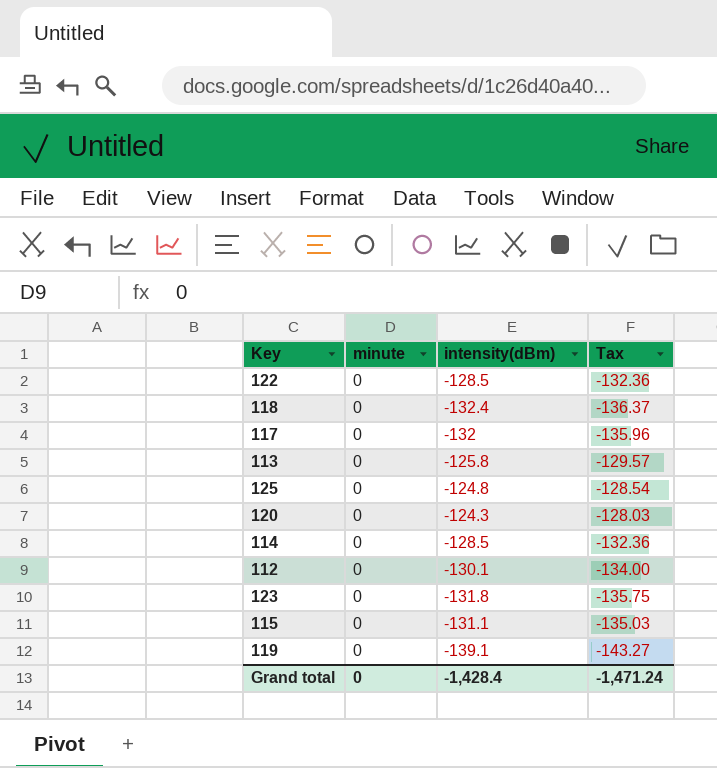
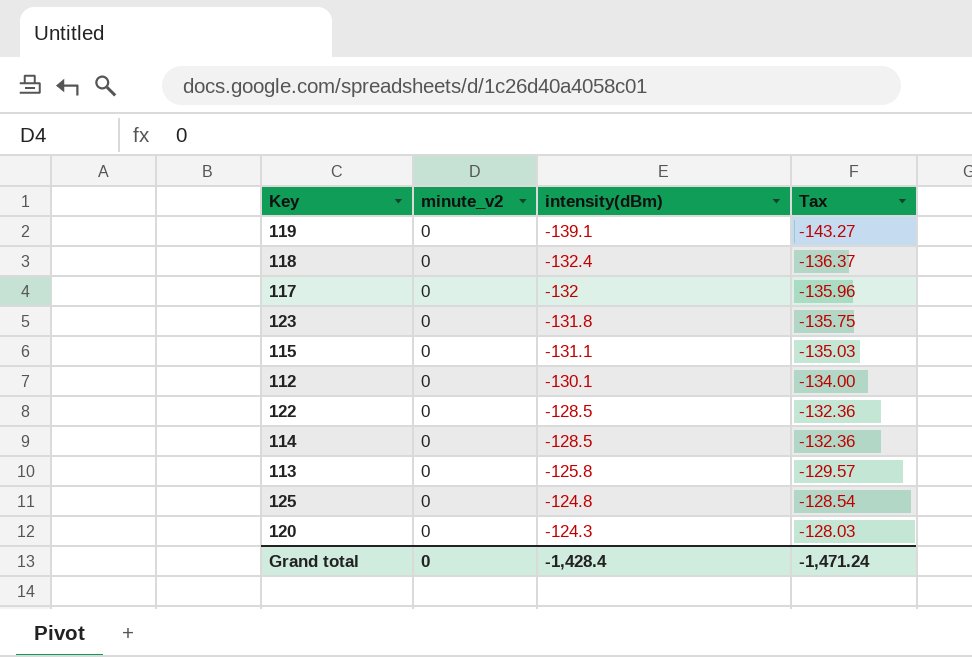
row order: none -> intensity(dBm) ascending
column name: minute -> minute_v2

